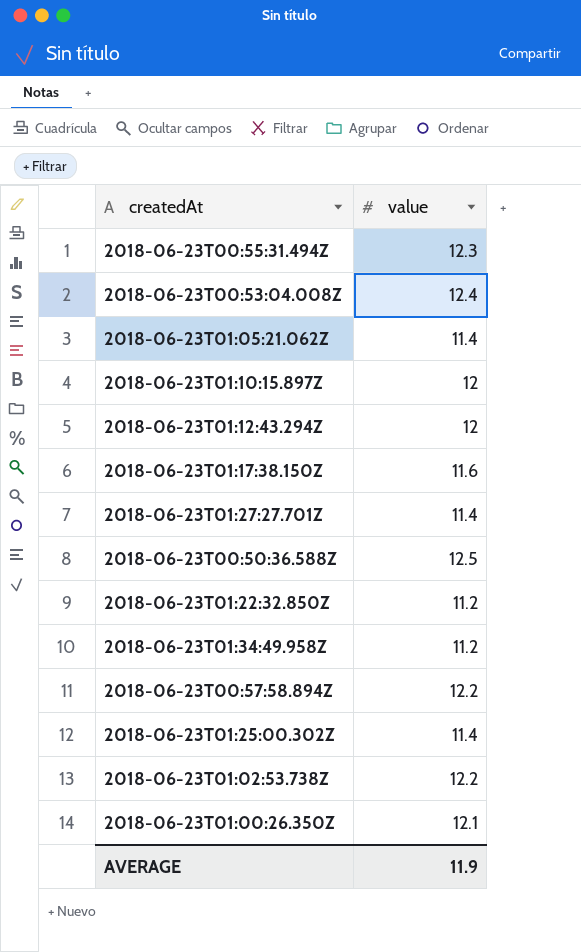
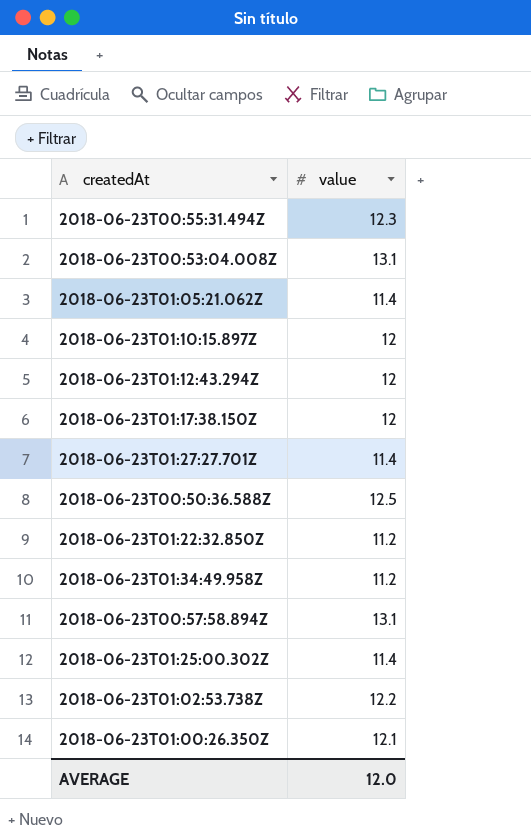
2018-06-23T00:53:04.008Z | value: 12.4 -> 13.1
2018-06-23T01:17:38.150Z | value: 11.6 -> 12
2018-06-23T00:57:58.894Z | value: 12.2 -> 13.1
AVERAGE | value: 11.9 -> 12.0

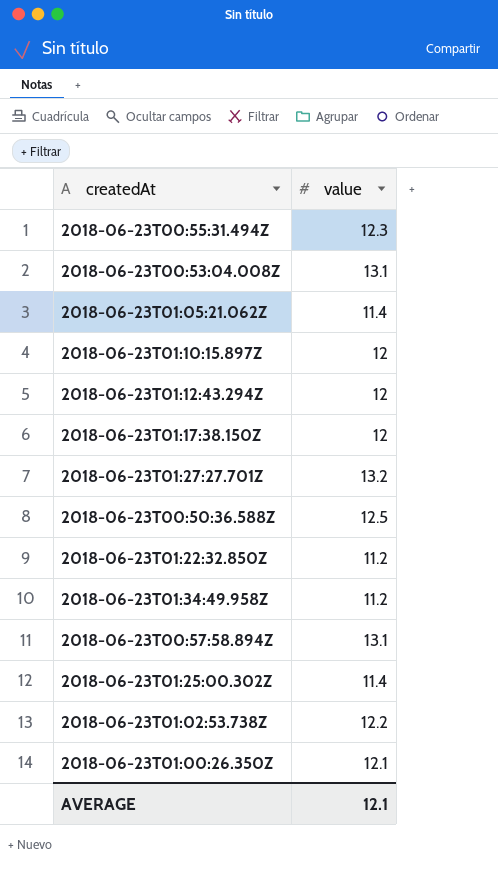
2018-06-23T01:27:27.701Z | value: 11.4 -> 13.2
AVERAGE | value: 12.0 -> 12.1

